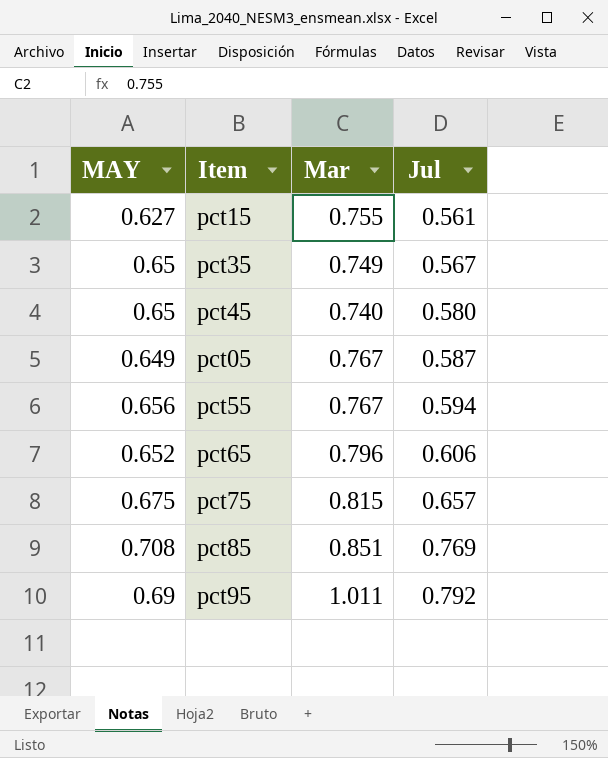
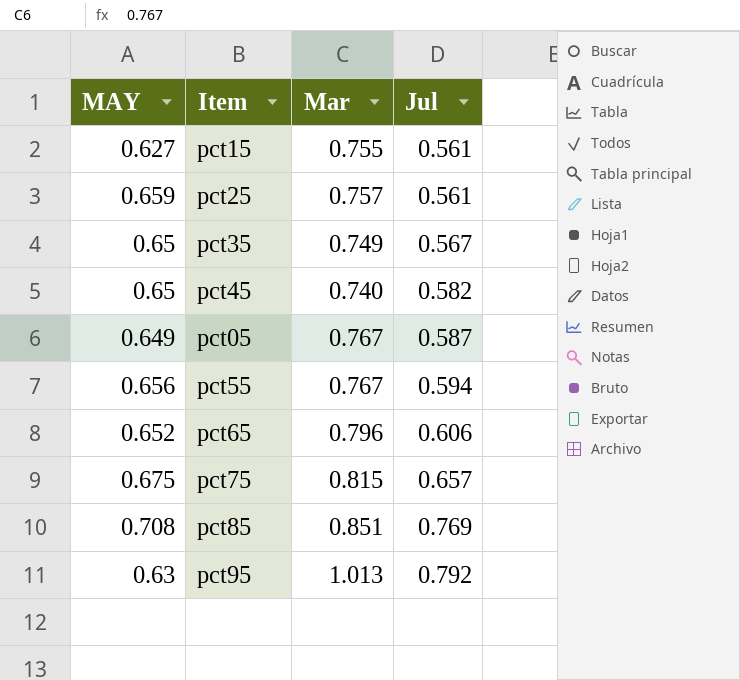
row pct25: none -> 0.659 | 0.757 | 0.561
pct45 | Jul: 0.580 -> 0.582
pct95 | MAY: 0.69 -> 0.63
pct95 | Mar: 1.011 -> 1.013

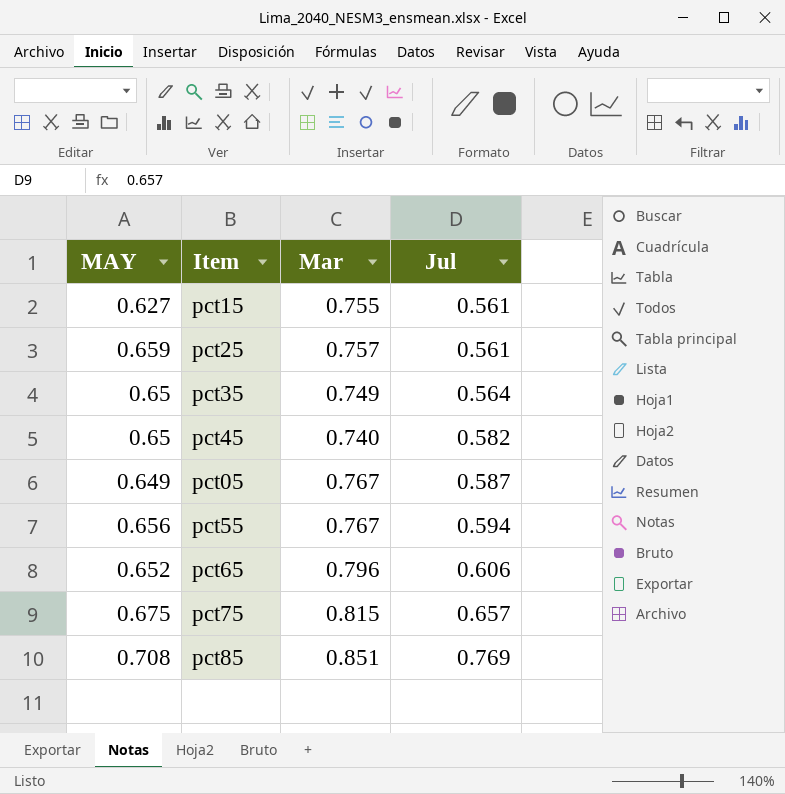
row pct95: 0.63 | 1.013 | 0.792 -> none
pct35 | Jul: 0.567 -> 0.564

